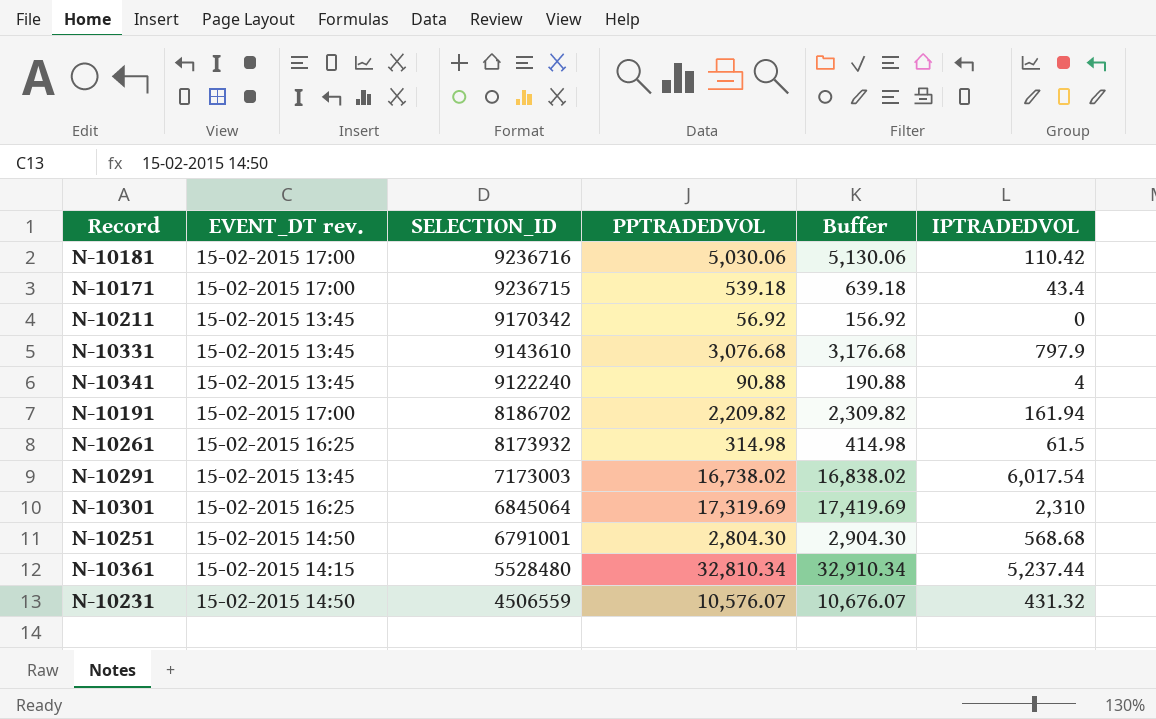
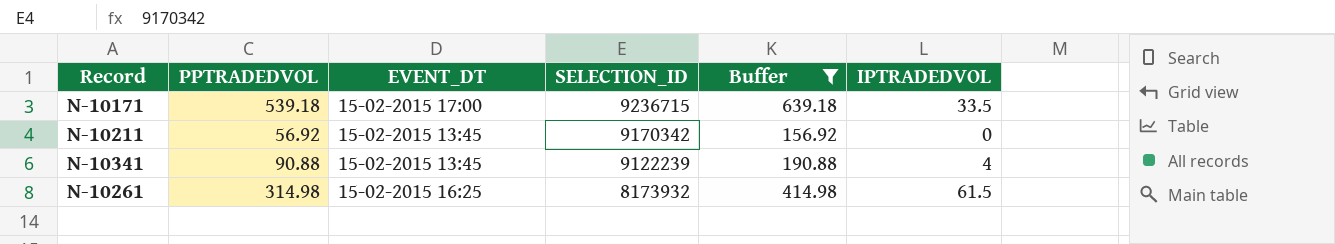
filter: none -> Buffer <= 639.18
column PPTRADEDVOL | position: 4 -> 2
column name: EVENT_DT rev. -> EVENT_DT
N-10171 | IPTRADEDVOL: 43.4 -> 33.5
N-10341 | SELECTION_ID: 9122240 -> 9122239

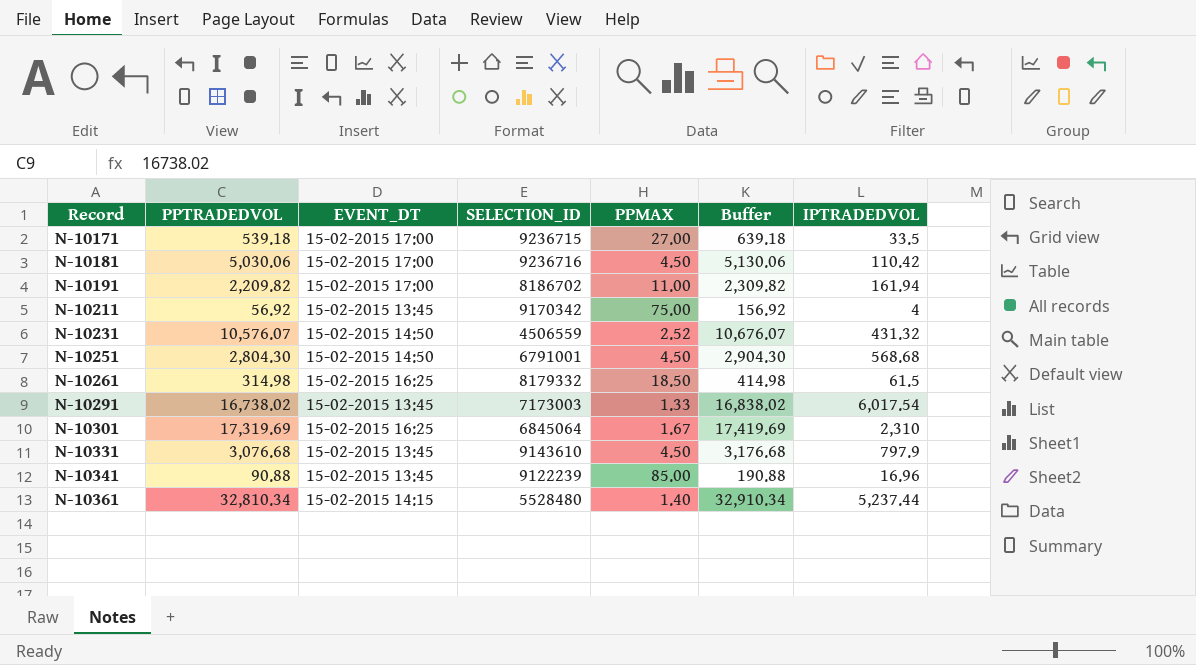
filter: Buffer <= 639.18 -> none
row order: SELECTION_ID descending -> Record ascending
column PPMAX | position: none -> 5
N-10211 | IPTRADEDVOL: 0 -> 4
N-10261 | SELECTION_ID: 8173932 -> 8179332
N-10341 | IPTRADEDVOL: 4 -> 16.96

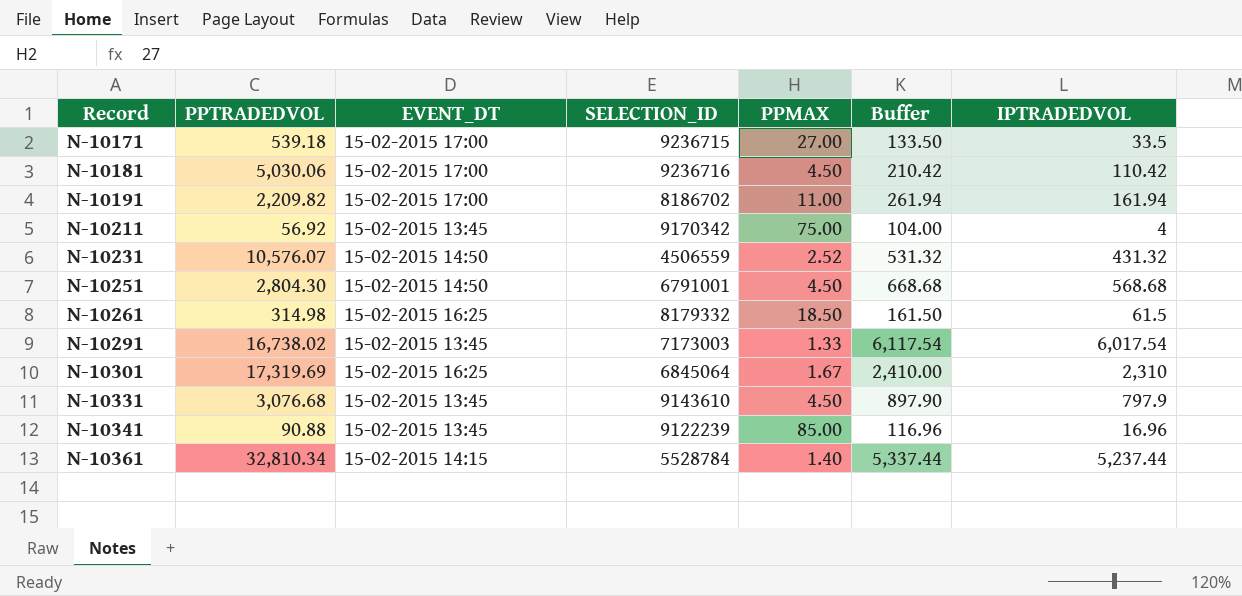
column Buffer | formula: [PPTRADEDVOL] + 100 -> [IPTRADEDVOL] + 100
N-10361 | SELECTION_ID: 5528480 -> 5528784

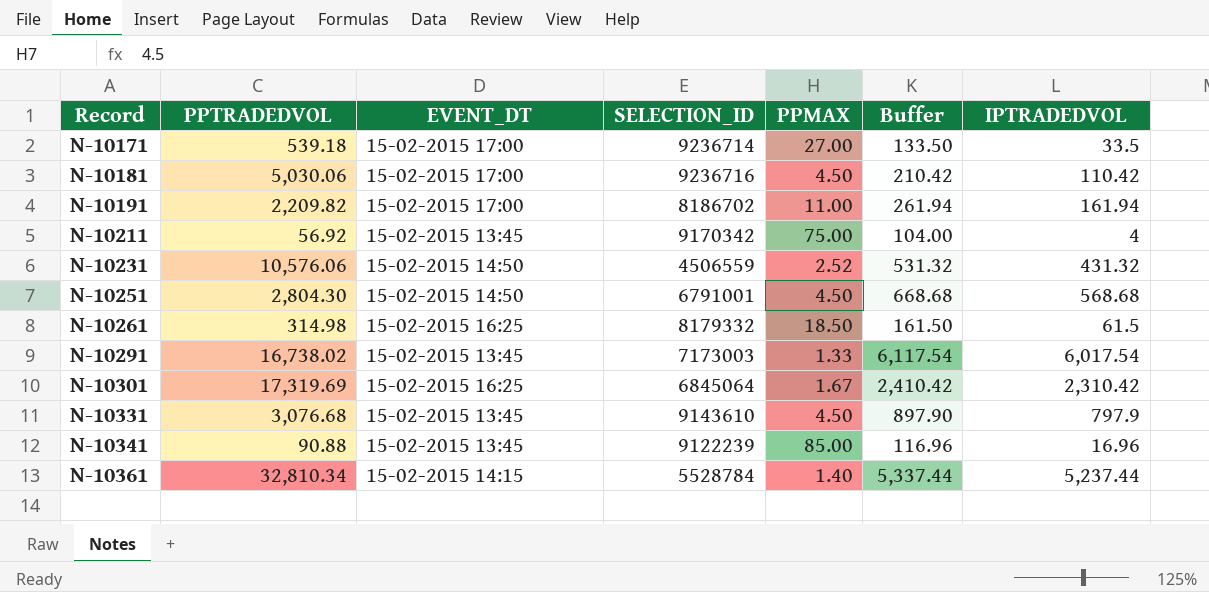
N-10171 | SELECTION_ID: 9236715 -> 9236714
N-10231 | PPTRADEDVOL: 10,576.07 -> 10,576.06
N-10301 | Buffer: 2,410.00 -> 2,410.42
N-10301 | IPTRADEDVOL: 2,310 -> 2,310.42

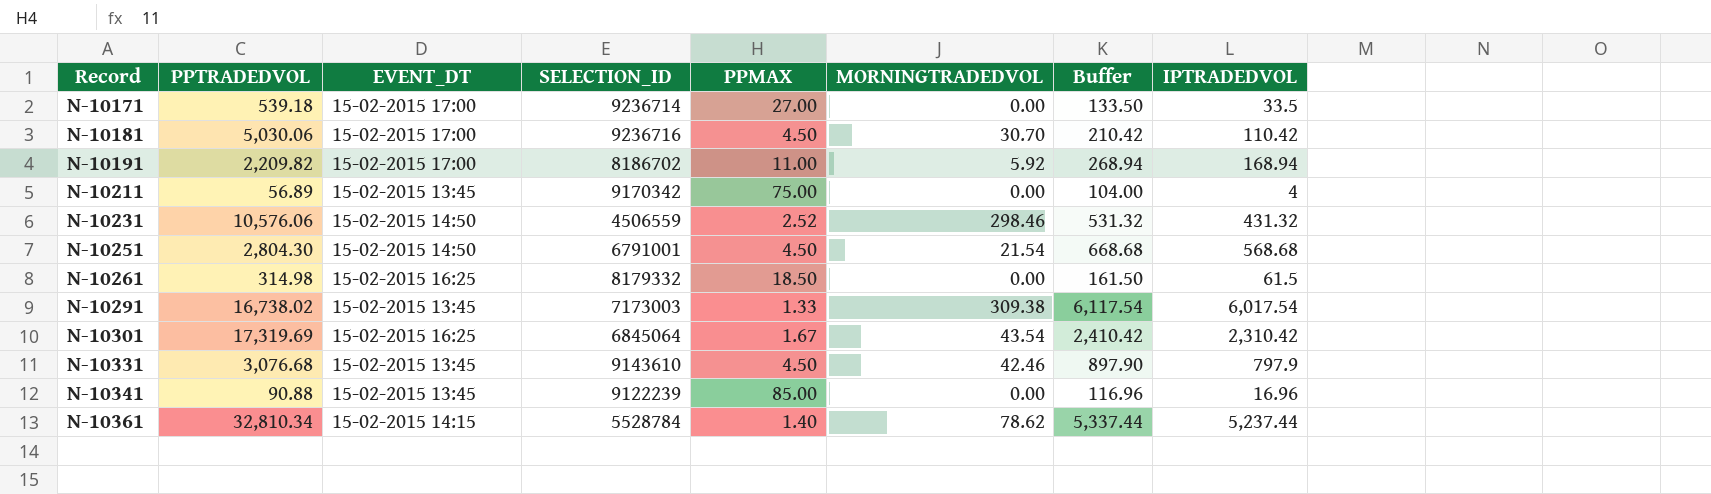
column MORNINGTRADEDVOL | position: none -> 6
N-10191 | Buffer: 261.94 -> 268.94
N-10191 | IPTRADEDVOL: 161.94 -> 168.94
N-10211 | PPTRADEDVOL: 56.92 -> 56.89

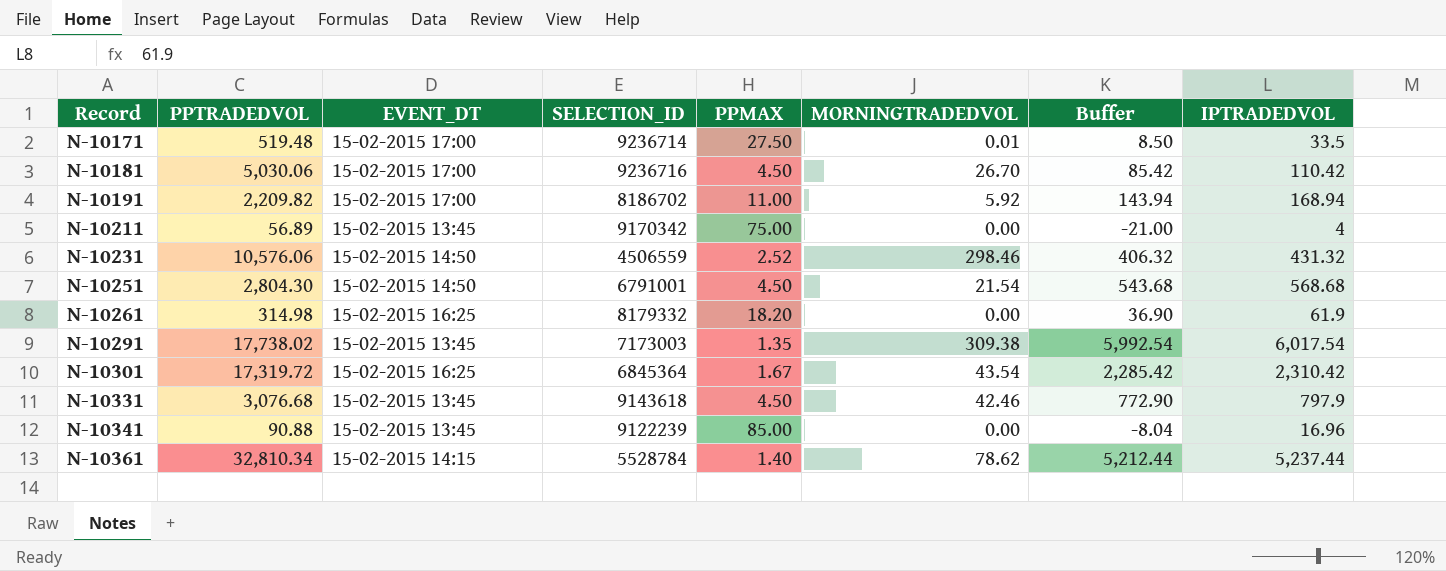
column Buffer | formula: [IPTRADEDVOL] + 100 -> [IPTRADEDVOL] - 25
N-10171 | PPTRADEDVOL: 539.18 -> 519.48
N-10171 | PPMAX: 27.00 -> 27.50
N-10171 | MORNINGTRADEDVOL: 0.00 -> 0.01
N-10181 | MORNINGTRADEDVOL: 30.70 -> 26.70
N-10261 | PPMAX: 18.50 -> 18.20
N-10261 | IPTRADEDVOL: 61.5 -> 61.9
N-10291 | PPTRADEDVOL: 16,738.02 -> 17,738.02
N-10291 | PPMAX: 1.33 -> 1.35
N-10301 | PPTRADEDVOL: 17,319.69 -> 17,319.72
N-10301 | SELECTION_ID: 6845064 -> 6845364
N-10331 | SELECTION_ID: 9143610 -> 9143618

